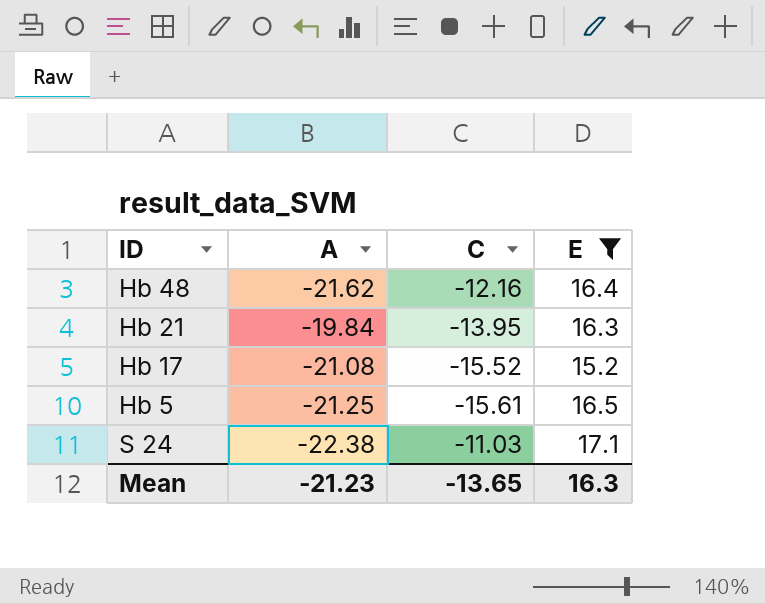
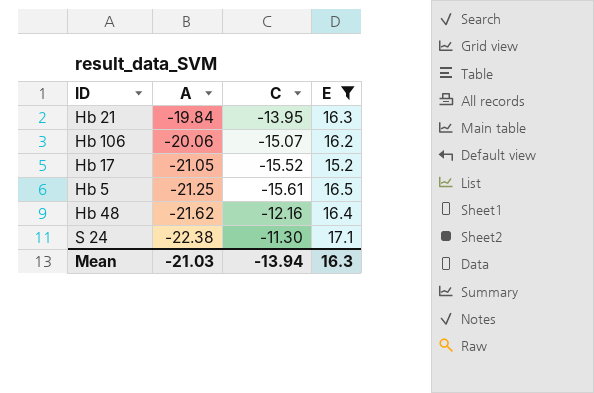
row order: none -> A descending
row Hb 106: none -> -20.06 | -15.07 | 16.2
Hb 17 | A: -21.08 -> -21.05
S 24 | C: -11.03 -> -11.30
Mean | A: -21.23 -> -21.03
Mean | C: -13.65 -> -13.94

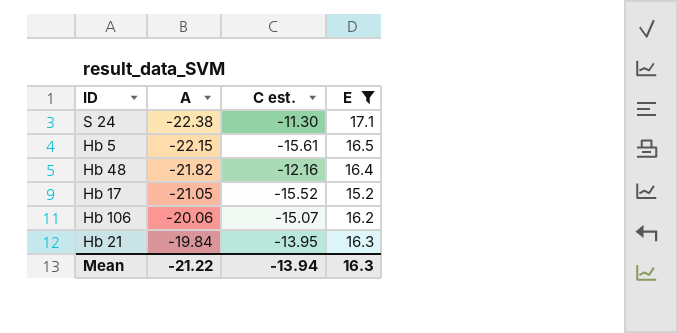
row order: A descending -> A ascending
column name: C -> C est.
Hb 5 | A: -21.25 -> -22.15
Hb 48 | A: -21.62 -> -21.82
Mean | A: -21.03 -> -21.22

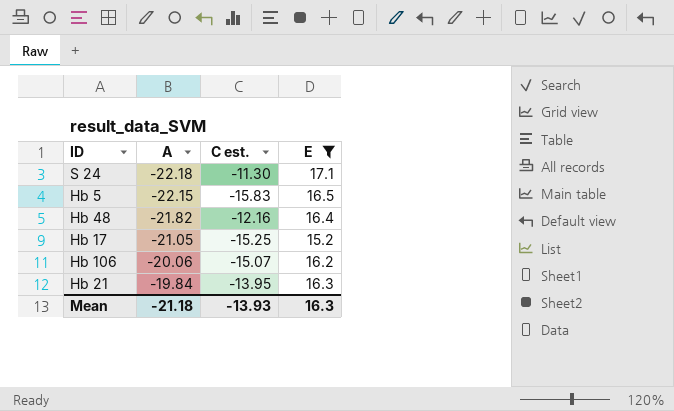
S 24 | A: -22.38 -> -22.18
Hb 5 | C est.: -15.61 -> -15.83
Hb 17 | C est.: -15.52 -> -15.25
Mean | A: -21.22 -> -21.18
Mean | C est.: -13.94 -> -13.93

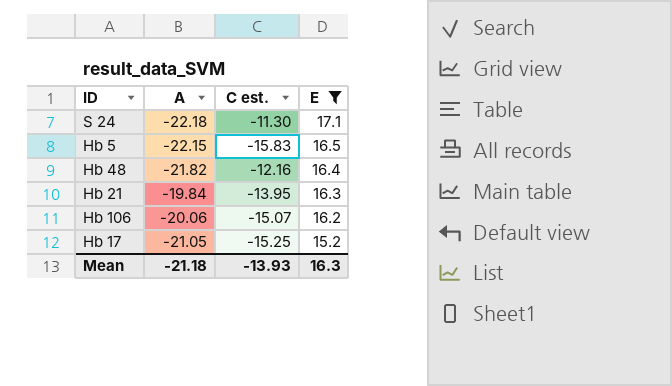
row order: A ascending -> E descending

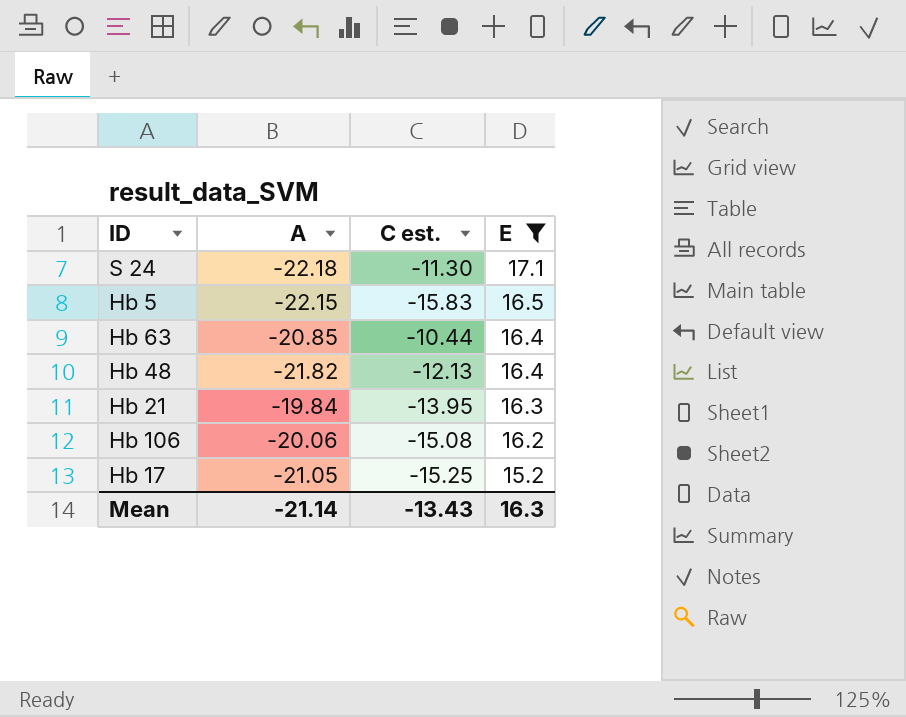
row Hb 63: none -> -20.85 | -10.44 | 16.4
Hb 48 | C est.: -12.16 -> -12.13
Hb 106 | C est.: -15.07 -> -15.08
Mean | A: -21.18 -> -21.14
Mean | C est.: -13.93 -> -13.43

